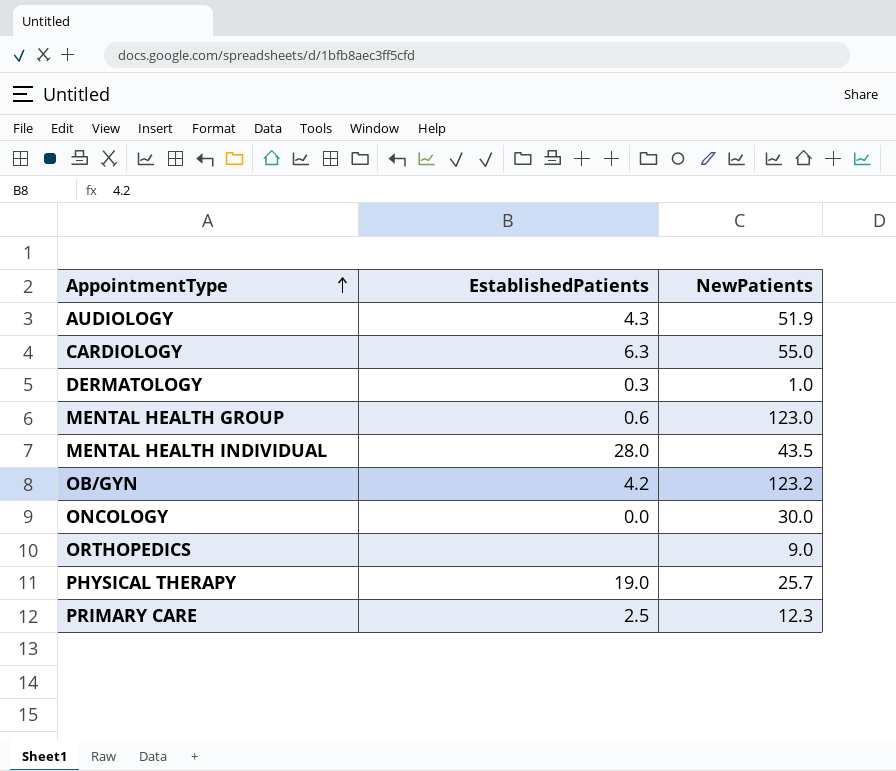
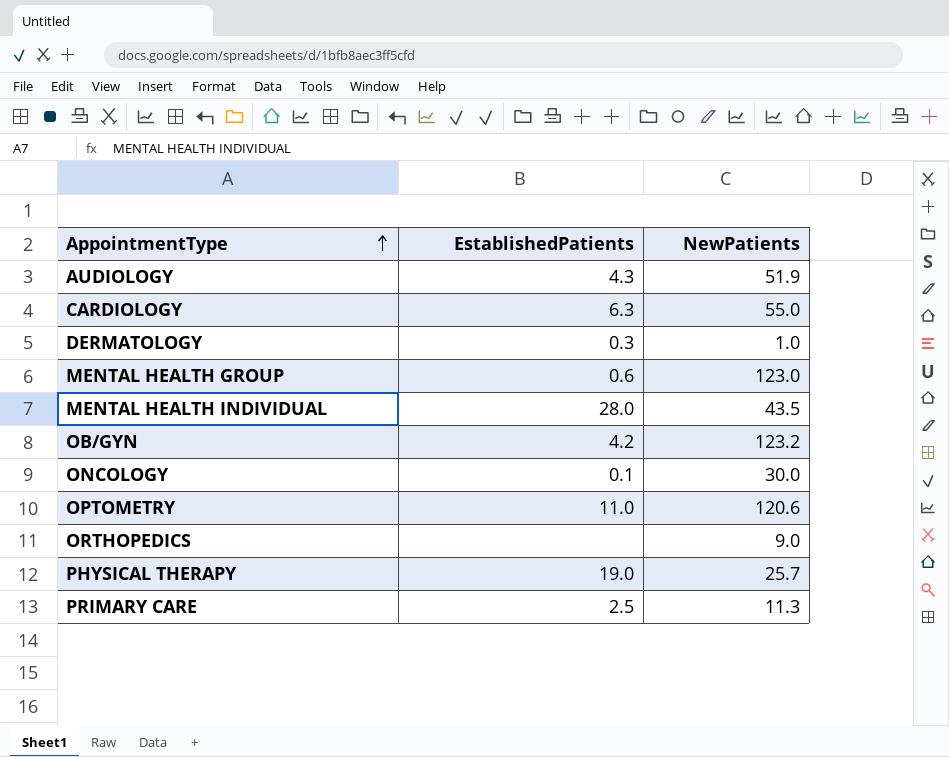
ONCOLOGY | EstablishedPatients: 0.0 -> 0.1
row OPTOMETRY: none -> 11.0 | 120.6
PRIMARY CARE | NewPatients: 12.3 -> 11.3

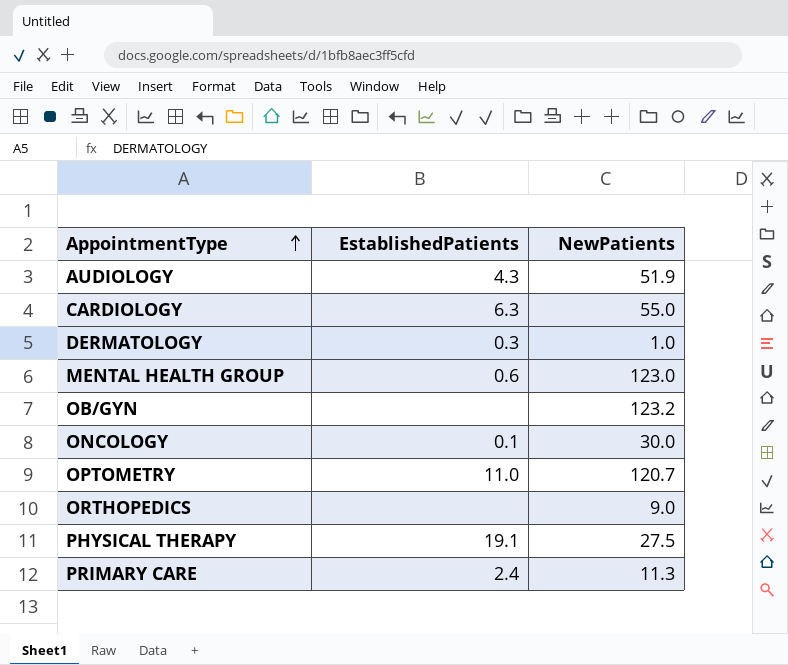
row MENTAL HEALTH INDIVIDUAL: 28.0 | 43.5 -> none
OB/GYN | EstablishedPatients: 4.2 -> none
OPTOMETRY | NewPatients: 120.6 -> 120.7
PHYSICAL THERAPY | EstablishedPatients: 19.0 -> 19.1
PHYSICAL THERAPY | NewPatients: 25.7 -> 27.5
PRIMARY CARE | EstablishedPatients: 2.5 -> 2.4

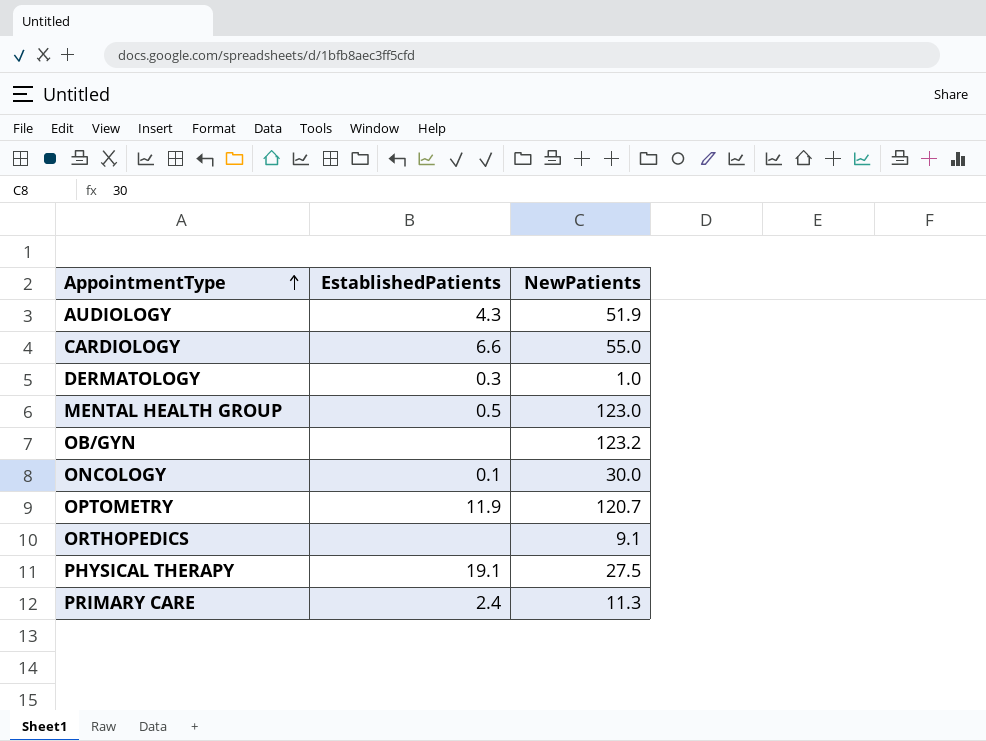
CARDIOLOGY | EstablishedPatients: 6.3 -> 6.6
MENTAL HEALTH GROUP | EstablishedPatients: 0.6 -> 0.5
OPTOMETRY | EstablishedPatients: 11.0 -> 11.9
ORTHOPEDICS | NewPatients: 9.0 -> 9.1

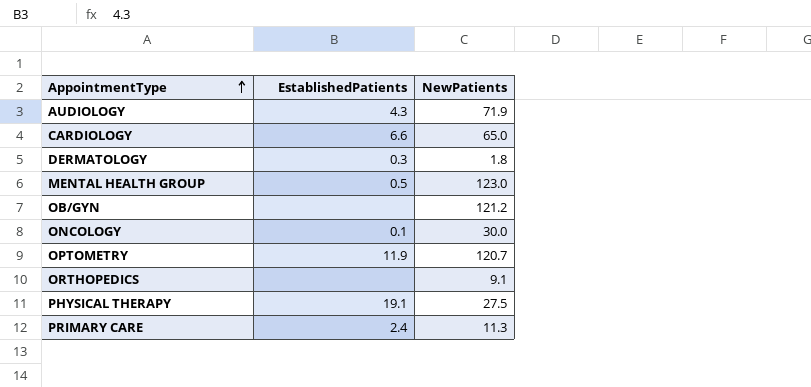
AUDIOLOGY | NewPatients: 51.9 -> 71.9
CARDIOLOGY | NewPatients: 55.0 -> 65.0
DERMATOLOGY | NewPatients: 1.0 -> 1.8
OB/GYN | NewPatients: 123.2 -> 121.2

